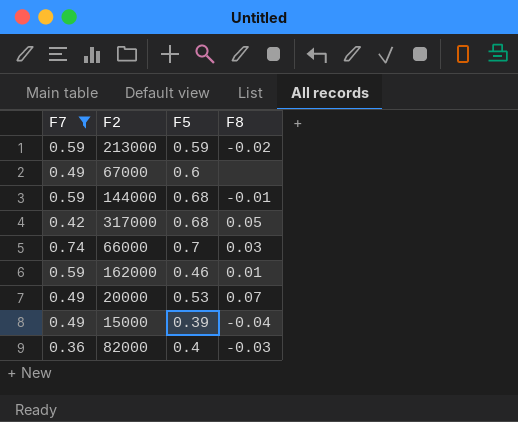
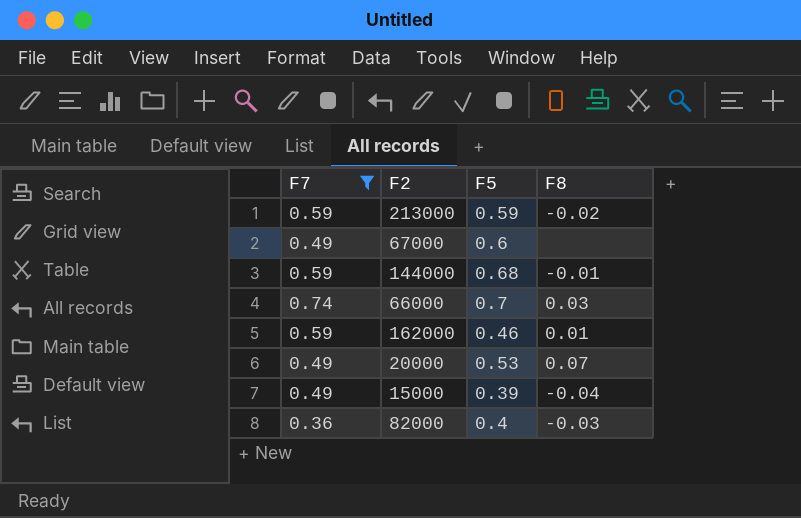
row 317000: 0.42 | 0.68 | 0.05 -> none

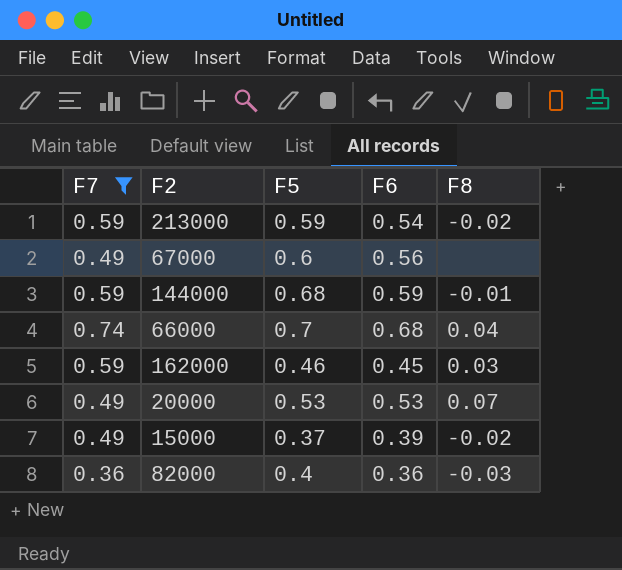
column F6 | position: none -> 4
66000 | F8: 0.03 -> 0.04
162000 | F8: 0.01 -> 0.03
15000 | F5: 0.39 -> 0.37
15000 | F8: -0.04 -> -0.02

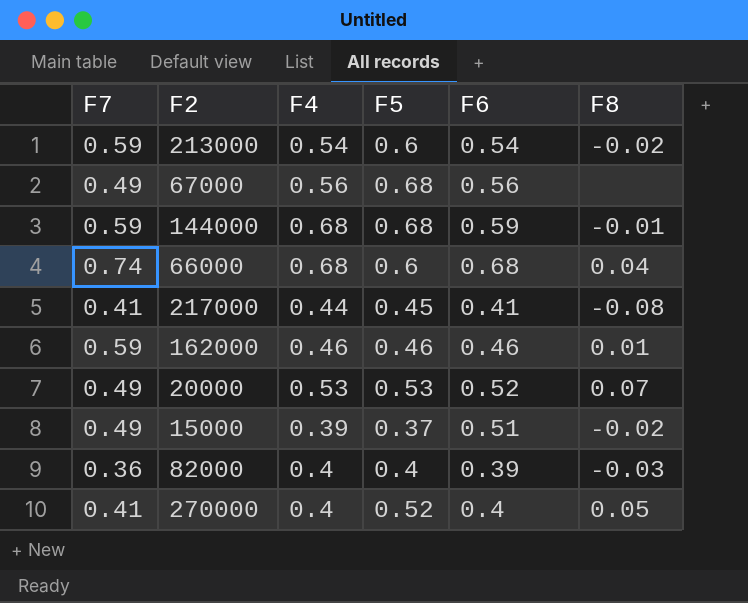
filter: F7 != 0.41 -> none
column F4 | position: none -> 3
213000 | F5: 0.59 -> 0.6
67000 | F5: 0.6 -> 0.68
66000 | F5: 0.7 -> 0.6
162000 | F6: 0.45 -> 0.46
162000 | F8: 0.03 -> 0.01
20000 | F6: 0.53 -> 0.52
15000 | F6: 0.39 -> 0.51
82000 | F6: 0.36 -> 0.39

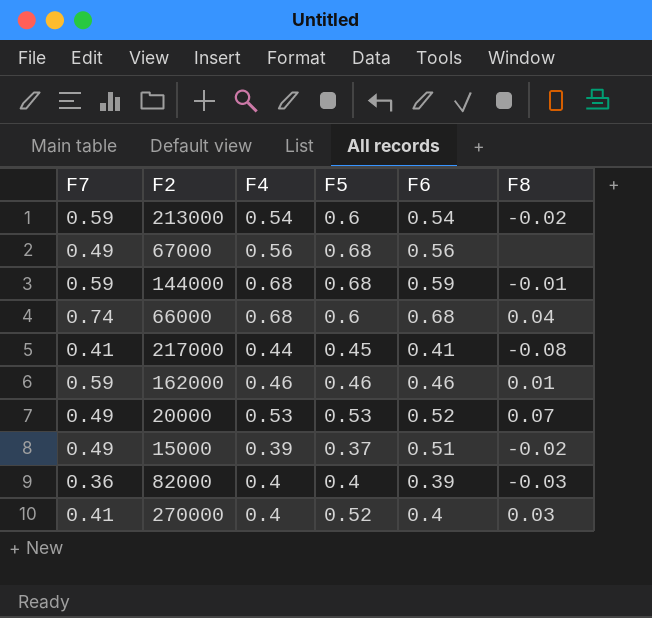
270000 | F8: 0.05 -> 0.03

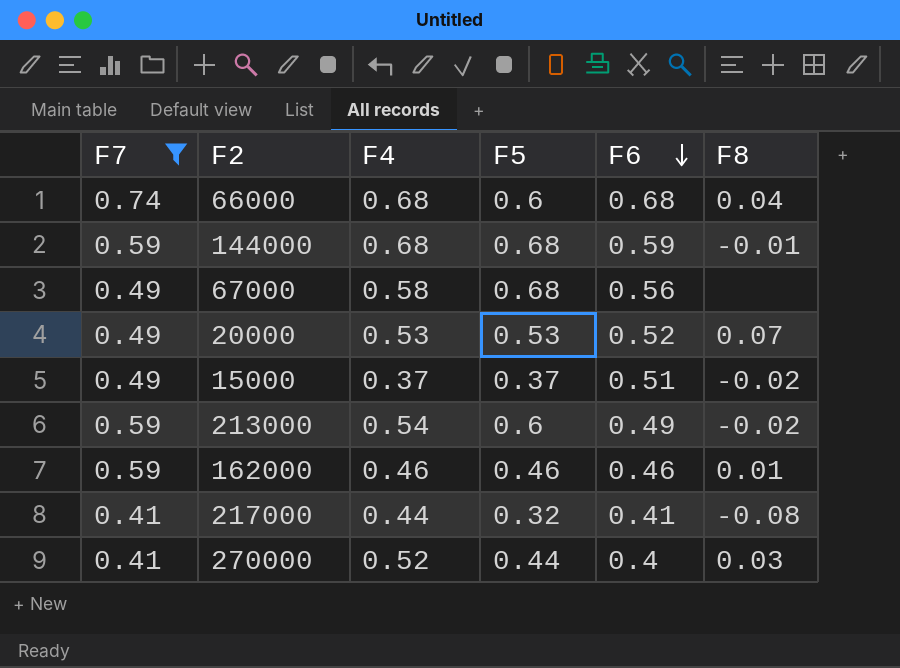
filter: none -> F7 != 0.36
row order: none -> F6 descending
67000 | F4: 0.56 -> 0.58
15000 | F4: 0.39 -> 0.37
213000 | F6: 0.54 -> 0.49
217000 | F5: 0.45 -> 0.32
270000 | F4: 0.4 -> 0.52
270000 | F5: 0.52 -> 0.44

